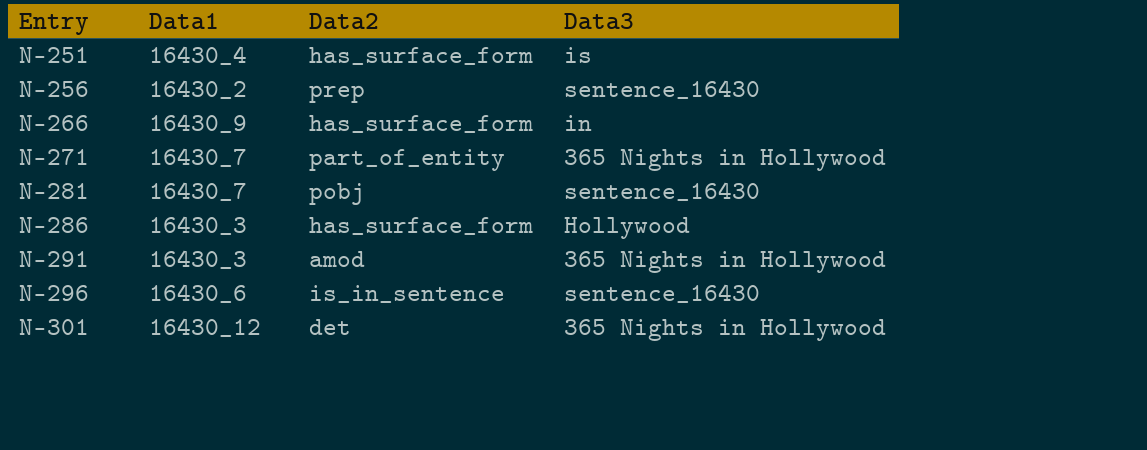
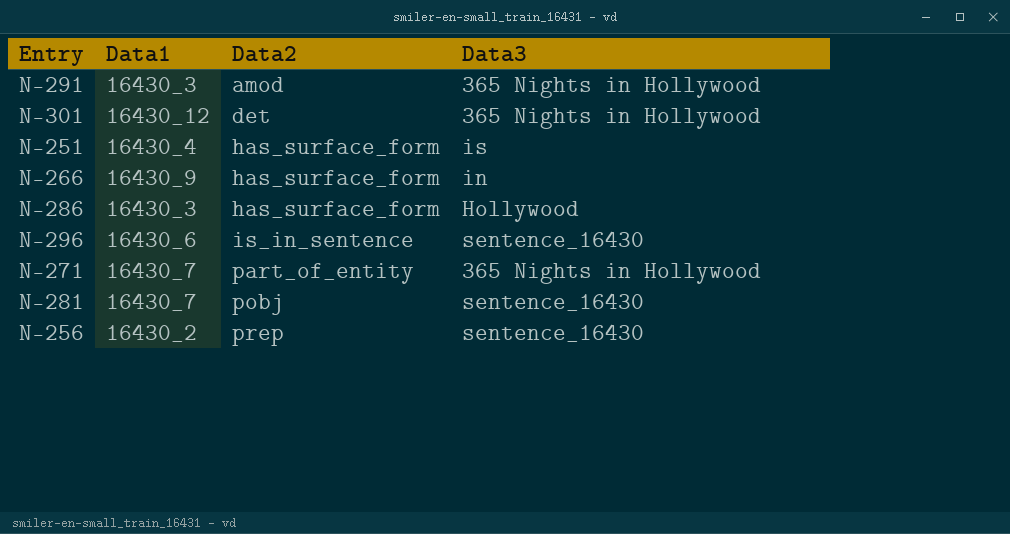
row order: Entry ascending -> Data2 ascending

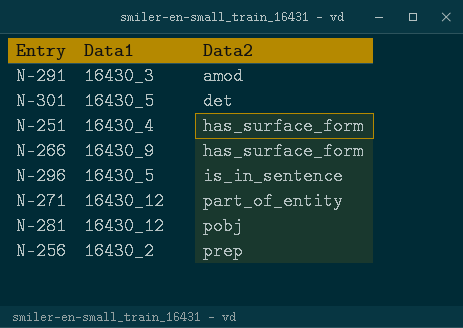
column Data3 | position: 4 -> none
row N-286: 16430_3 | has_surface_form | Hollywood -> none
N-301 | Data1: 16430_12 -> 16430_5
N-296 | Data1: 16430_6 -> 16430_5
N-271 | Data1: 16430_7 -> 16430_12
N-281 | Data1: 16430_7 -> 16430_12

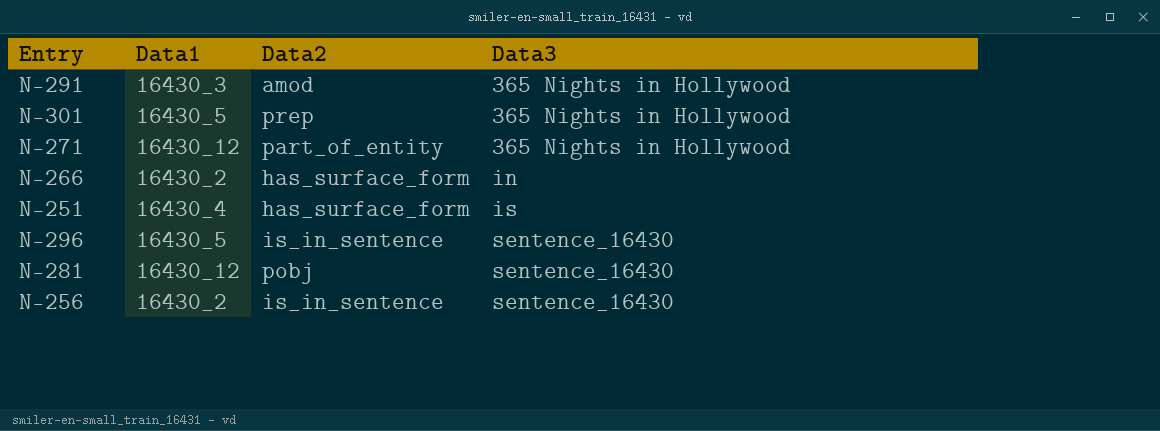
row order: Data2 ascending -> Data3 ascending
column Data3 | position: none -> 4
N-301 | Data2: det -> prep
N-266 | Data1: 16430_9 -> 16430_2
N-256 | Data2: prep -> is_in_sentence

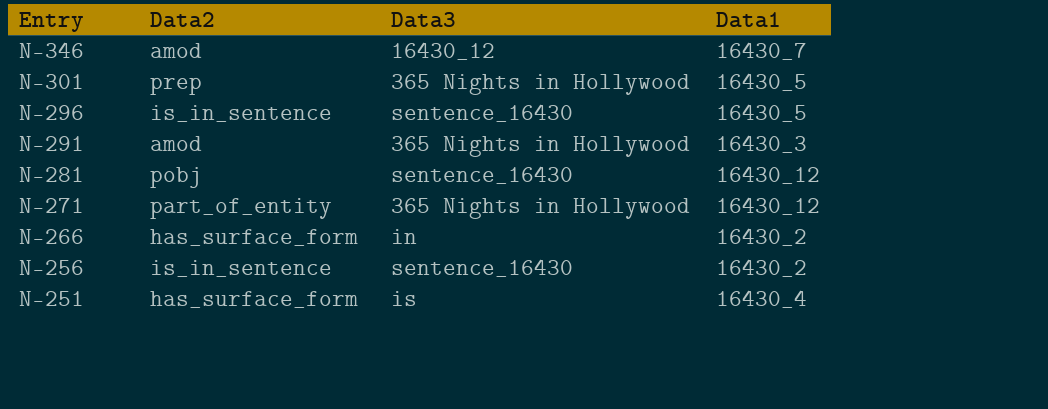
row order: Data3 ascending -> Entry descending
column Data1 | position: 2 -> 4
row N-346: none -> amod | 16430_12 | 16430_7

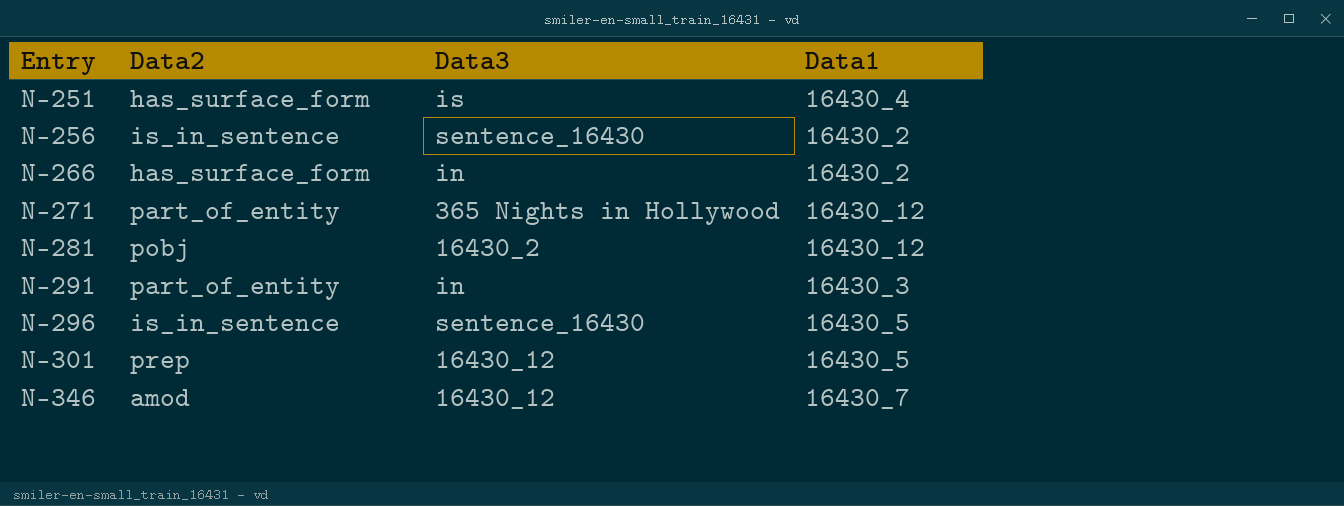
row order: Entry descending -> Entry ascending
N-281 | Data3: sentence_16430 -> 16430_2
N-291 | Data2: amod -> part_of_entity
N-291 | Data3: 365 Nights in Hollywood -> in
N-301 | Data3: 365 Nights in Hollywood -> 16430_12

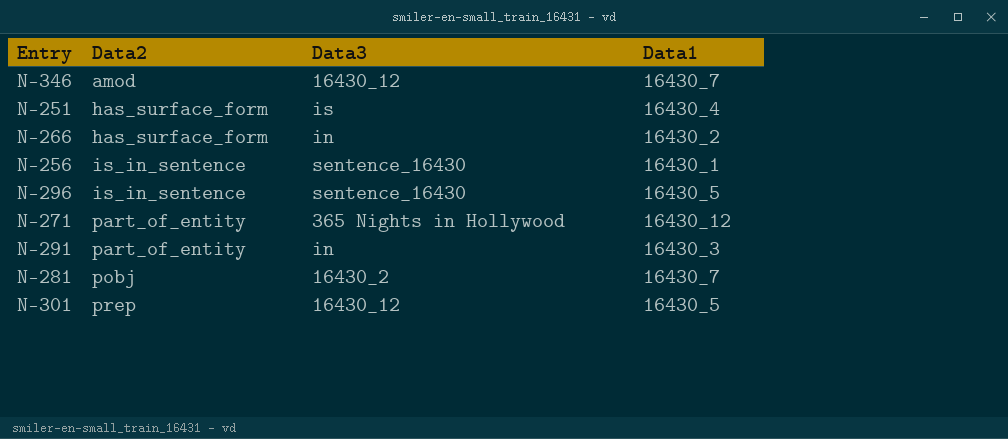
row order: Entry ascending -> Data2 ascending
N-256 | Data1: 16430_2 -> 16430_1
N-281 | Data1: 16430_12 -> 16430_7

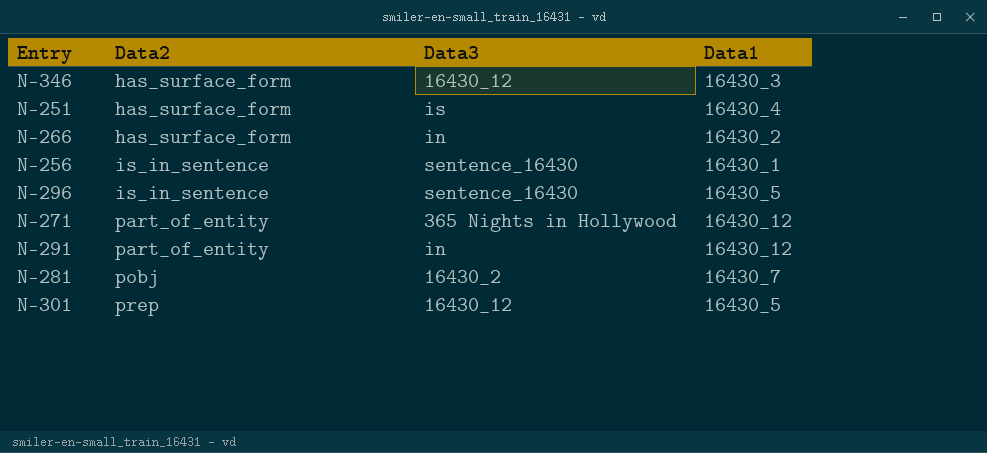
N-346 | Data2: amod -> has_surface_form
N-346 | Data1: 16430_7 -> 16430_3
N-291 | Data1: 16430_3 -> 16430_12

